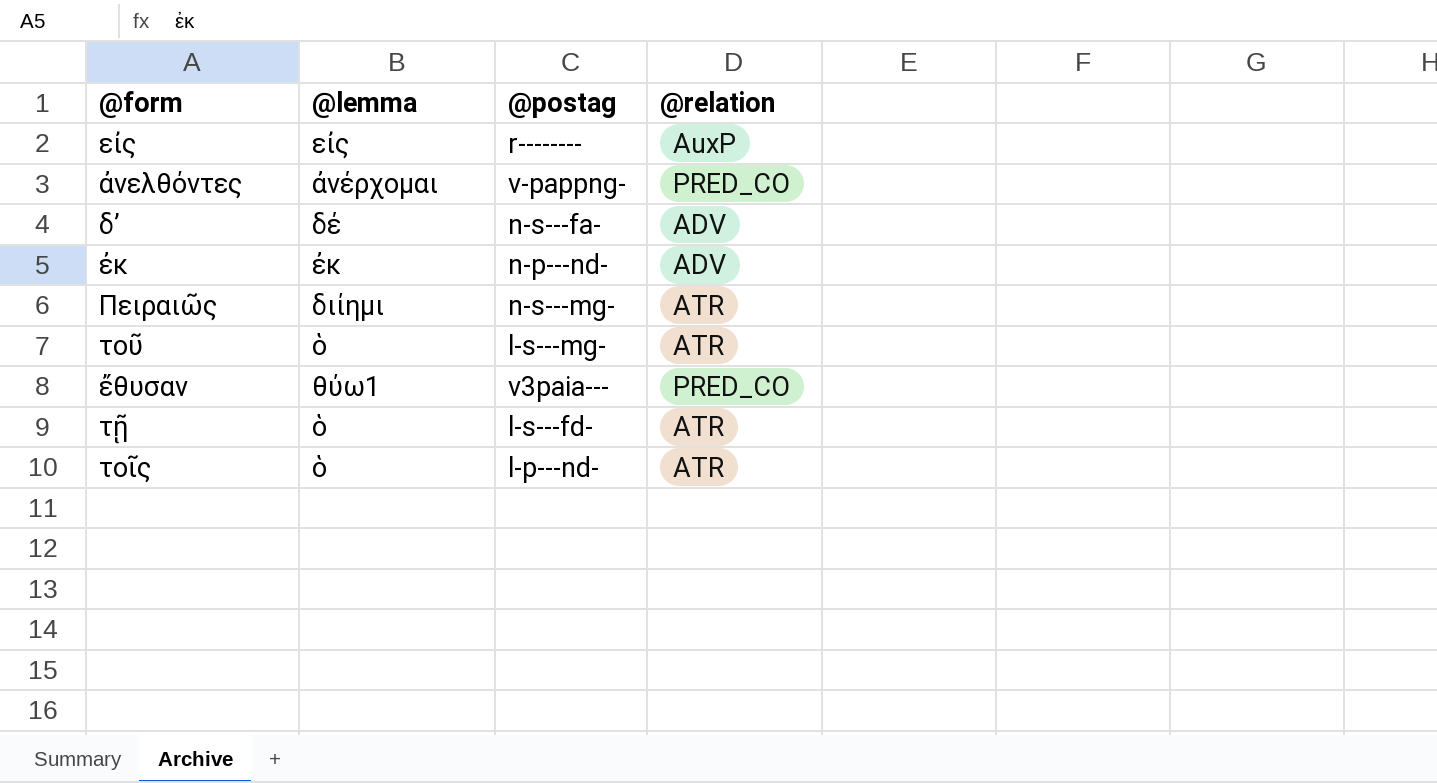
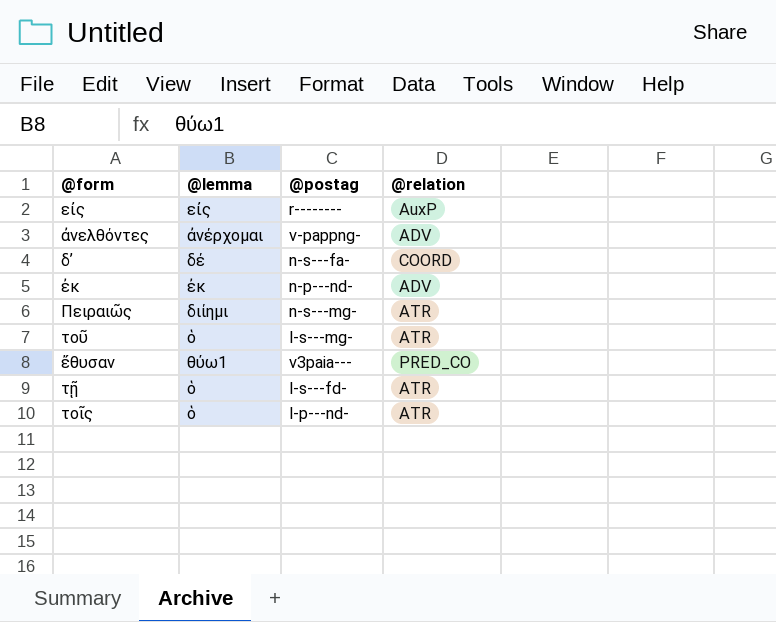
ἀνελθόντες | @relation: PRED_CO -> ADV
δʼ | @relation: ADV -> COORD

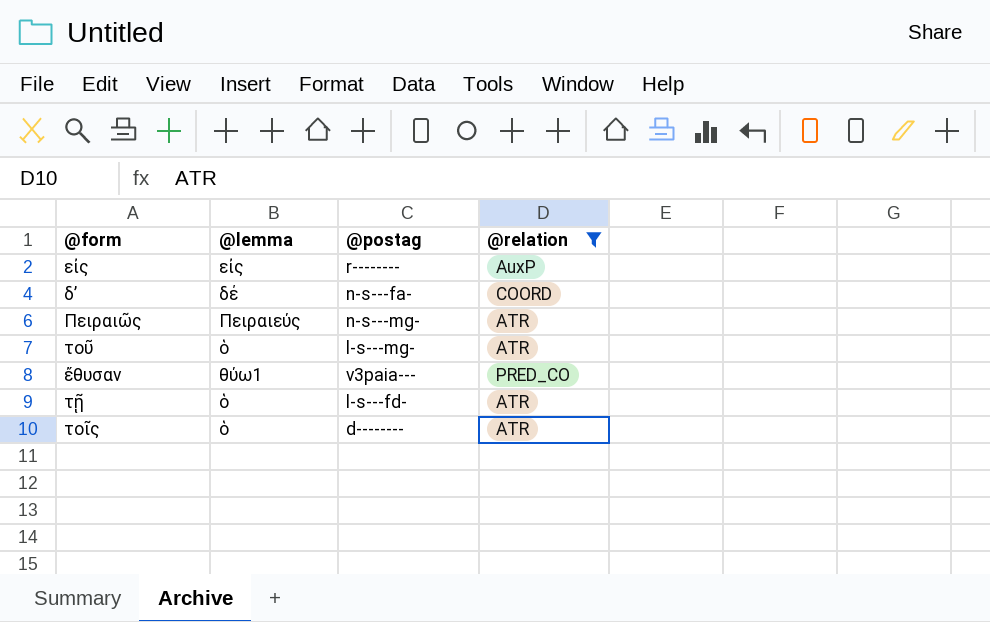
filter: none -> @relation != ADV
Πειραιῶς | @lemma: διίημι -> Πειραιεύς
τοῖς | @postag: l-p---nd- -> d--------

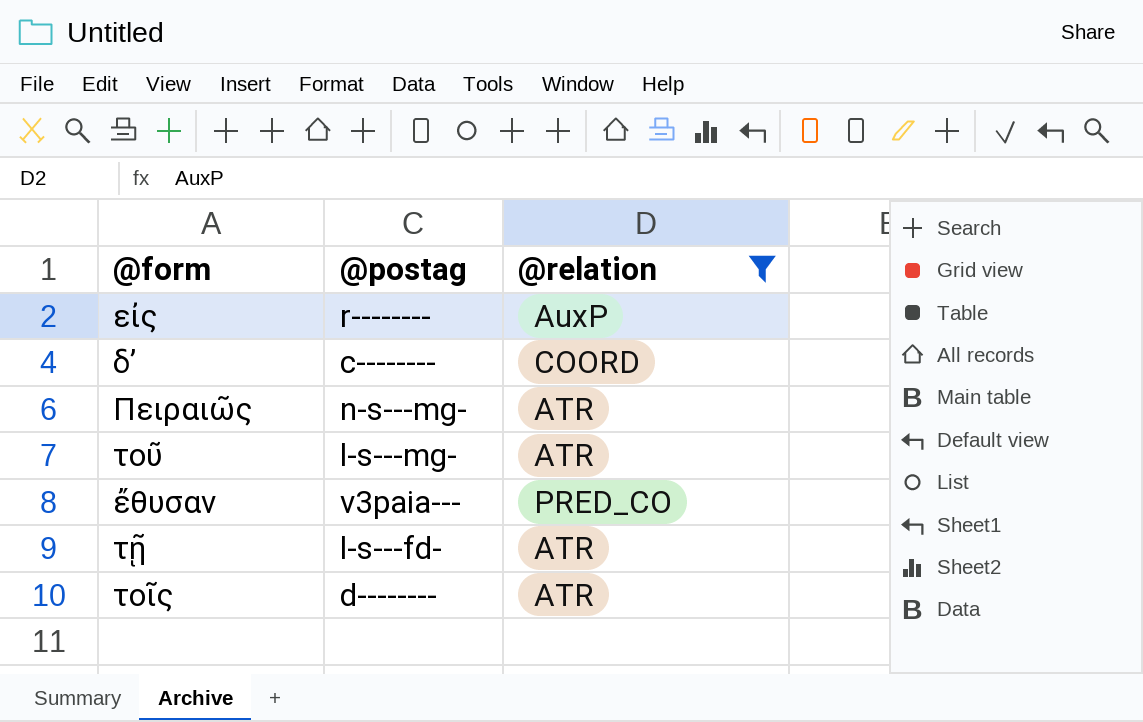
column @lemma | position: 2 -> none
δʼ | @postag: n-s---fa- -> c--------

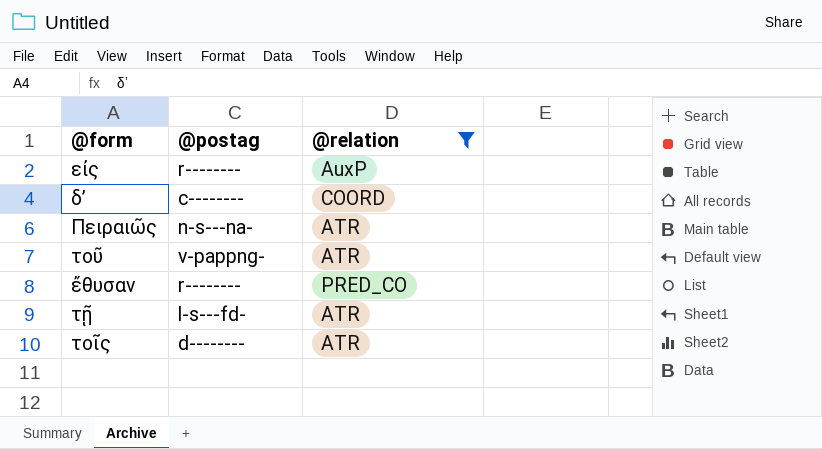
Πειραιῶς | @postag: n-s---mg- -> n-s---na-
τοῦ | @postag: l-s---mg- -> v-pappng-
ἔθυσαν | @postag: v3paia--- -> r--------

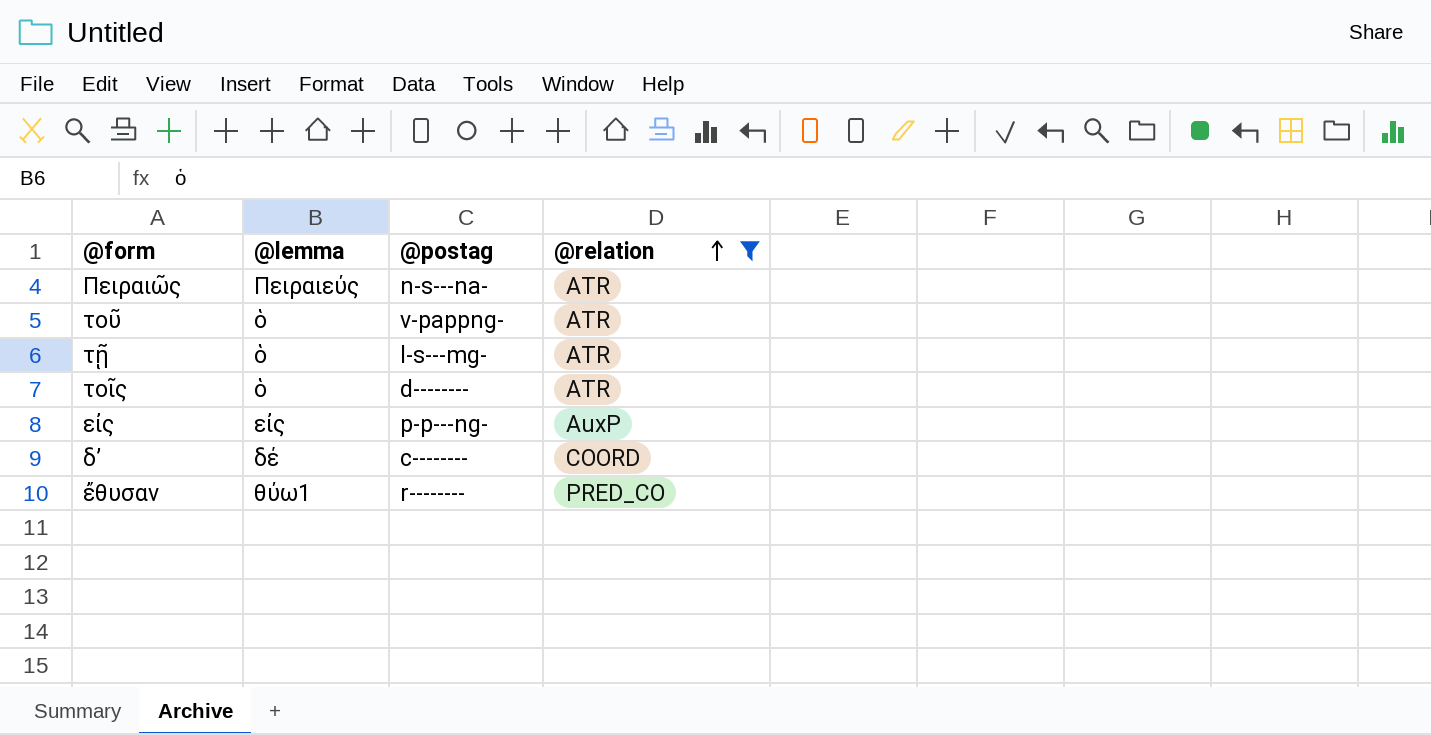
row order: none -> @relation ascending
column @lemma | position: none -> 2
τῇ | @postag: l-s---fd- -> l-s---mg-
εἰς | @postag: r-------- -> p-p---ng-

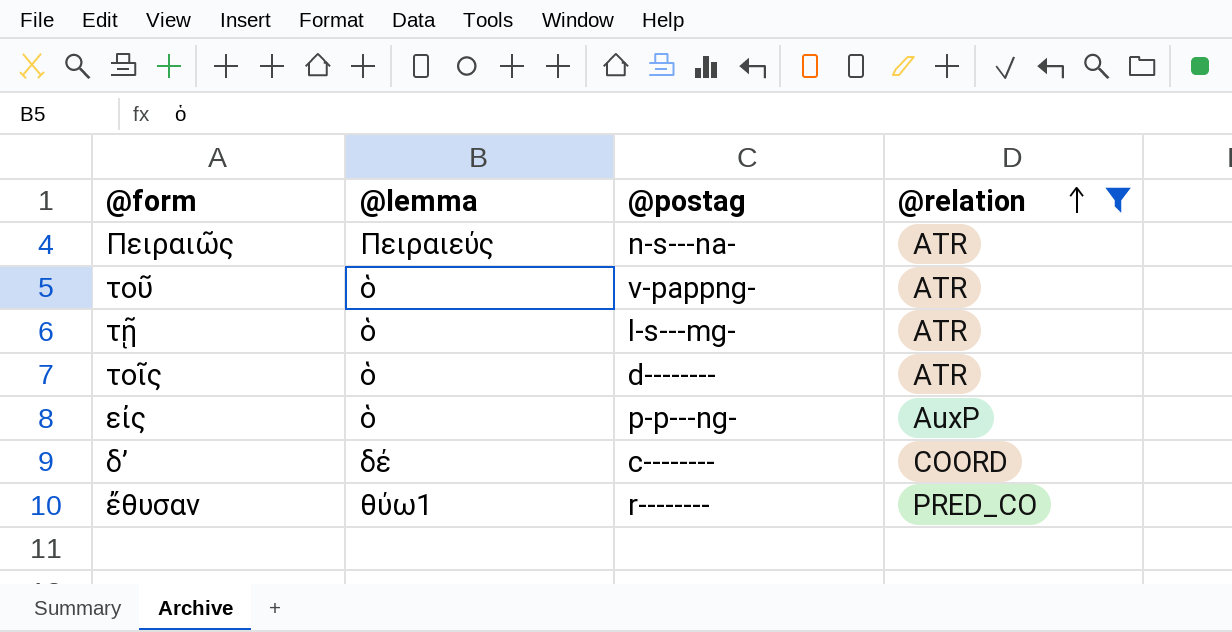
εἰς | @lemma: εἰς -> ὁ

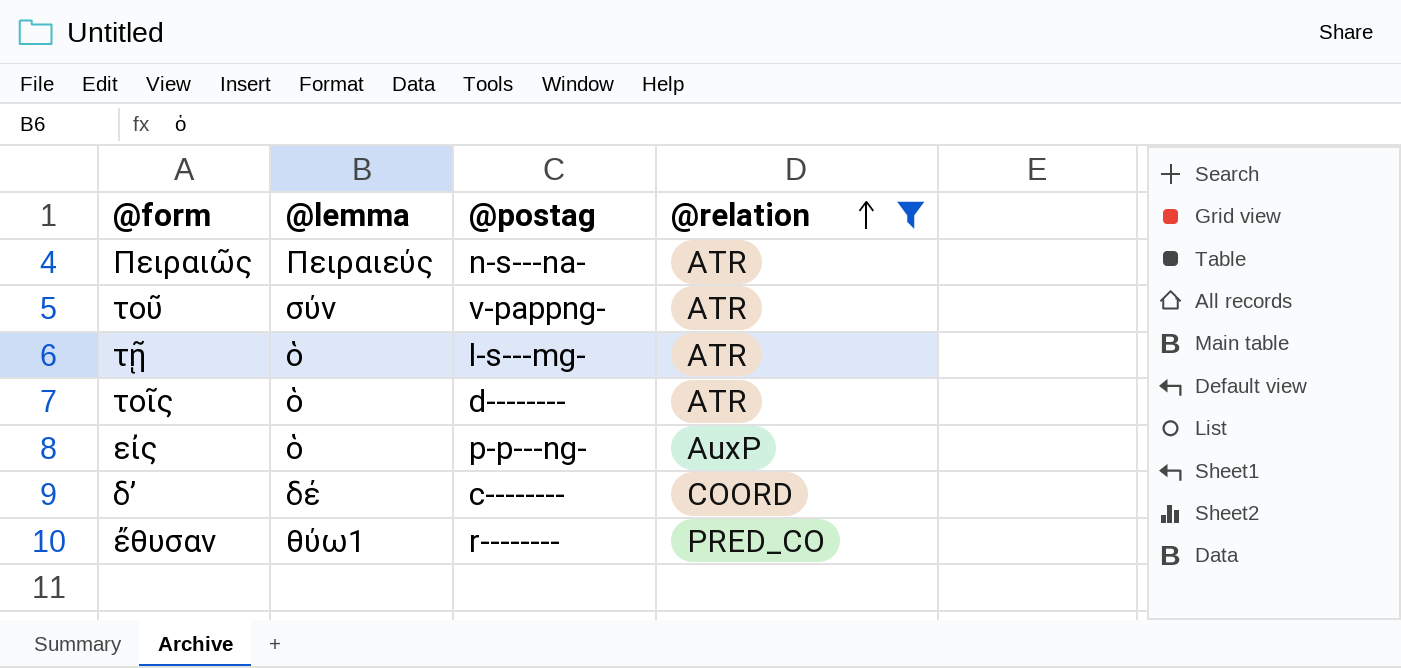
τοῦ | @lemma: ὁ -> σύν

